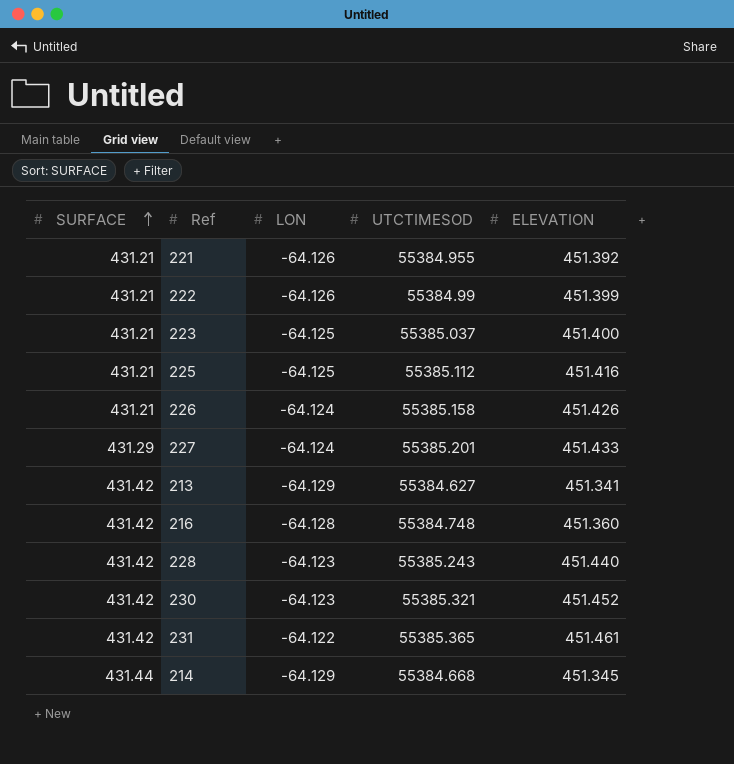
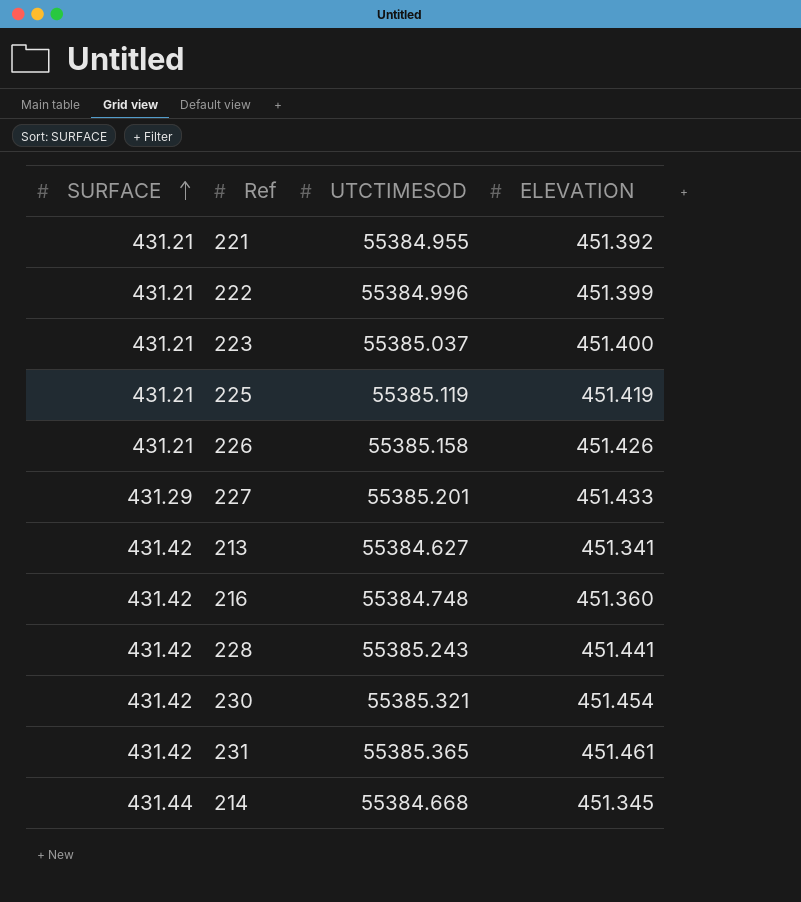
column LON | position: 3 -> none
222 | UTCTIMESOD: 55384.99 -> 55384.996
225 | UTCTIMESOD: 55385.112 -> 55385.119
225 | ELEVATION: 451.416 -> 451.419
228 | ELEVATION: 451.440 -> 451.441
230 | ELEVATION: 451.452 -> 451.454

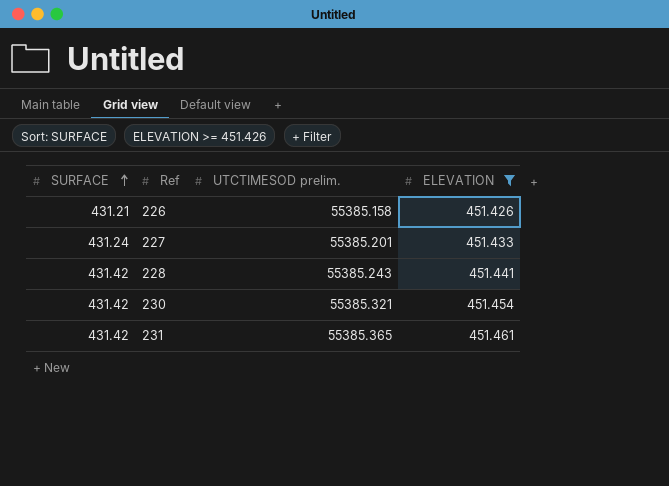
filter: none -> ELEVATION >= 451.426
column name: UTCTIMESOD -> UTCTIMESOD prelim.
227 | SURFACE: 431.29 -> 431.24

